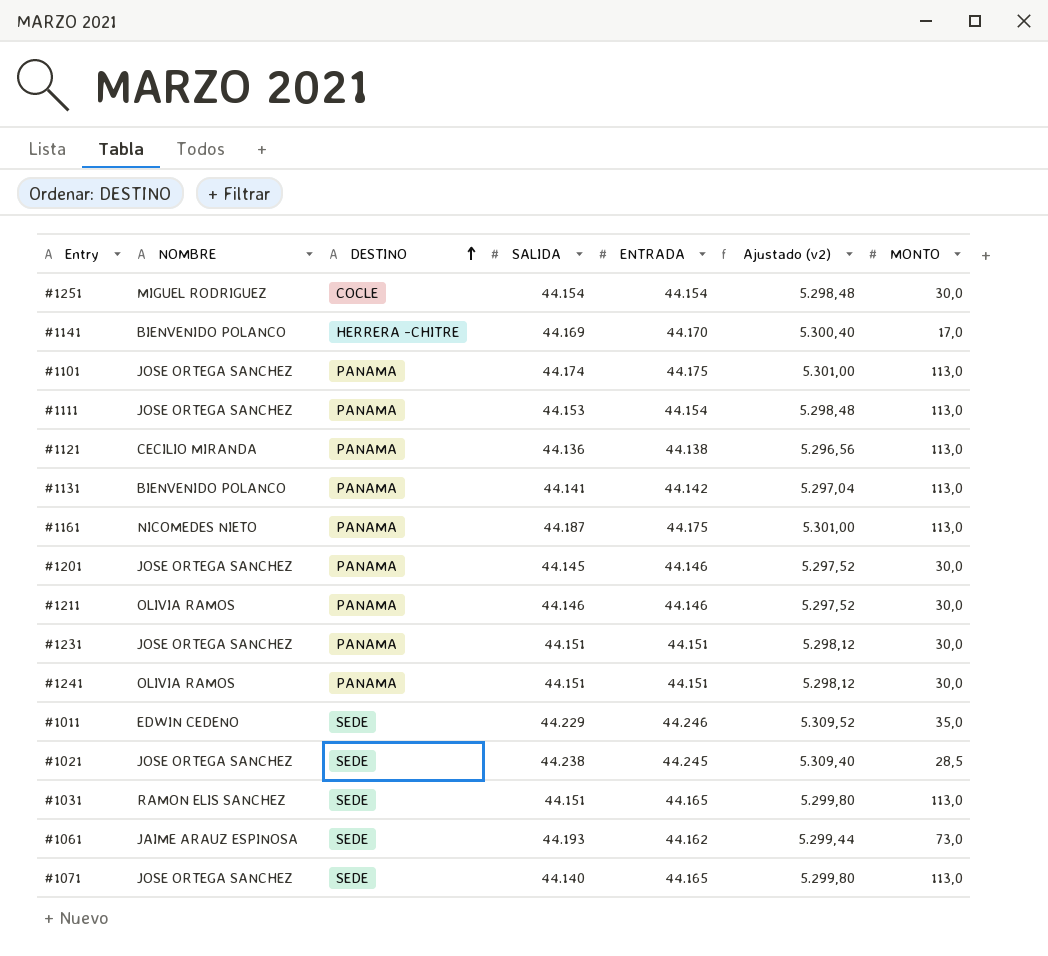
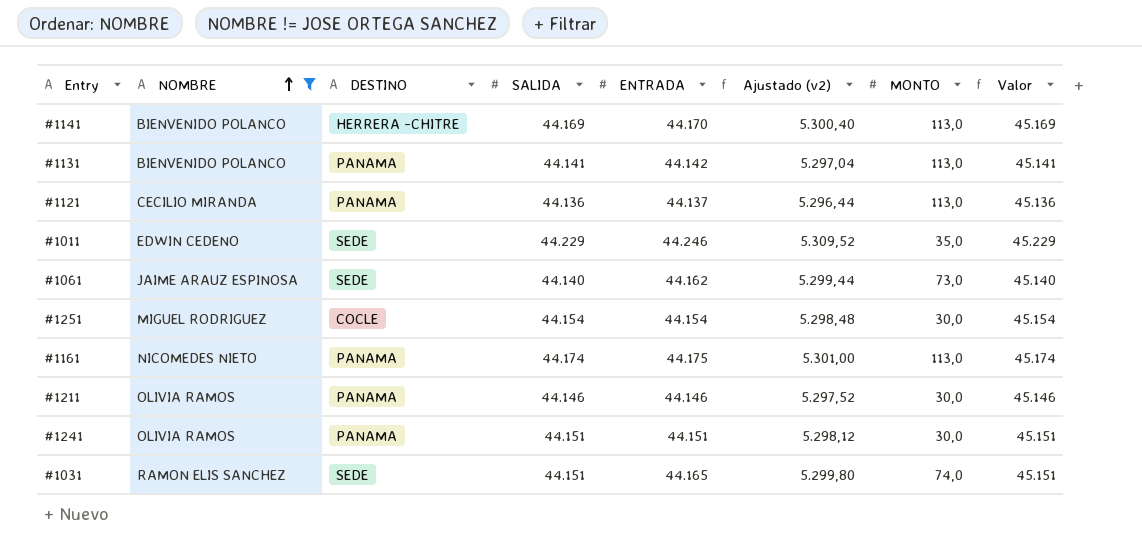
filter: none -> NOMBRE != JOSE ORTEGA SANCHEZ
row order: DESTINO ascending -> NOMBRE ascending
column Valor | formula: none -> [SALIDA] + 1000
#1141 | MONTO: 17,0 -> 113,0
#1121 | ENTRADA: 44.138 -> 44.137
#1121 | Ajustado (v2): 5.296,56 -> 5.296,44
#1061 | SALIDA: 44.193 -> 44.140
#1161 | SALIDA: 44.187 -> 44.174
#1031 | MONTO: 113,0 -> 74,0

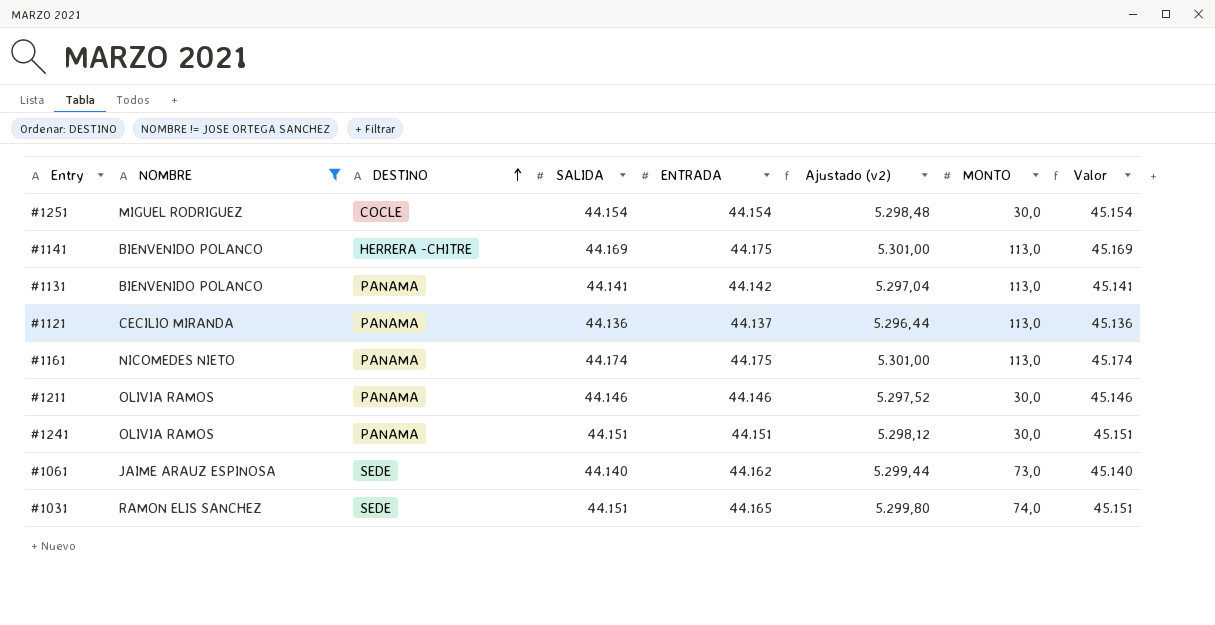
row order: NOMBRE ascending -> DESTINO ascending
row #1011: EDWIN CEDENO | SEDE | 44.229 | 44.246 | 5.309,52 | 35,0 | 45.229 -> none
#1141 | ENTRADA: 44.170 -> 44.175
#1141 | Ajustado (v2): 5.300,40 -> 5.301,00

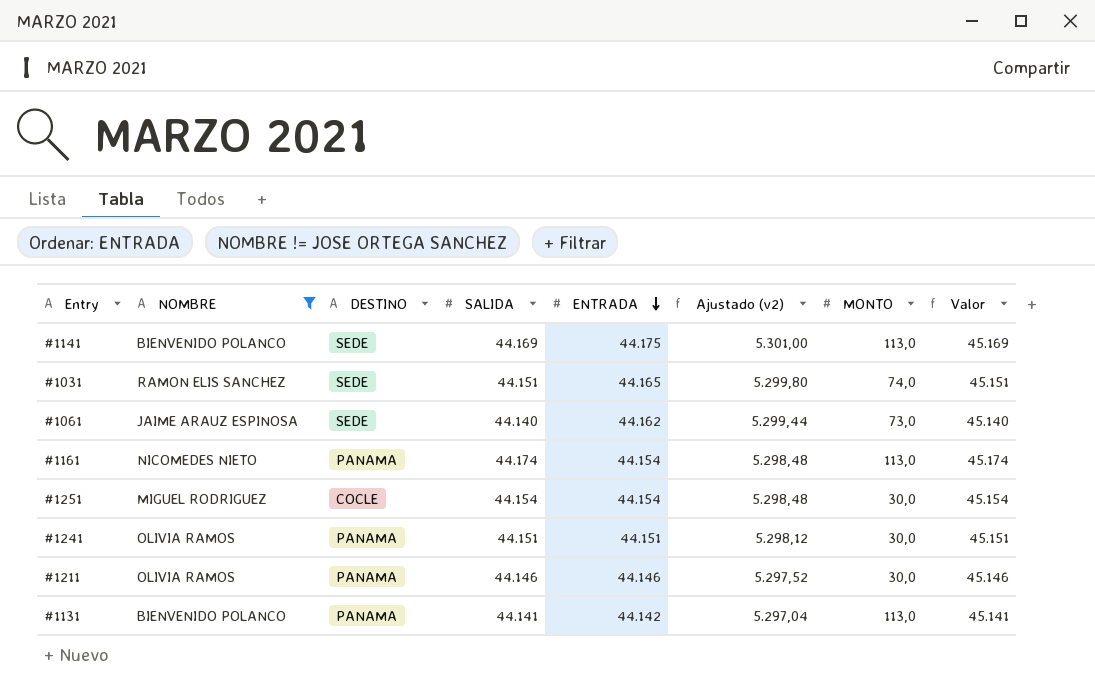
row order: DESTINO ascending -> ENTRADA descending
row #1121: CECILIO MIRANDA | PANAMA | 44.136 | 44.137 | 5.296,44 | 113,0 | 45.136 -> none
#1141 | DESTINO: HERRERA -CHITRE -> SEDE
#1161 | ENTRADA: 44.175 -> 44.154
#1161 | Ajustado (v2): 5.301,00 -> 5.298,48

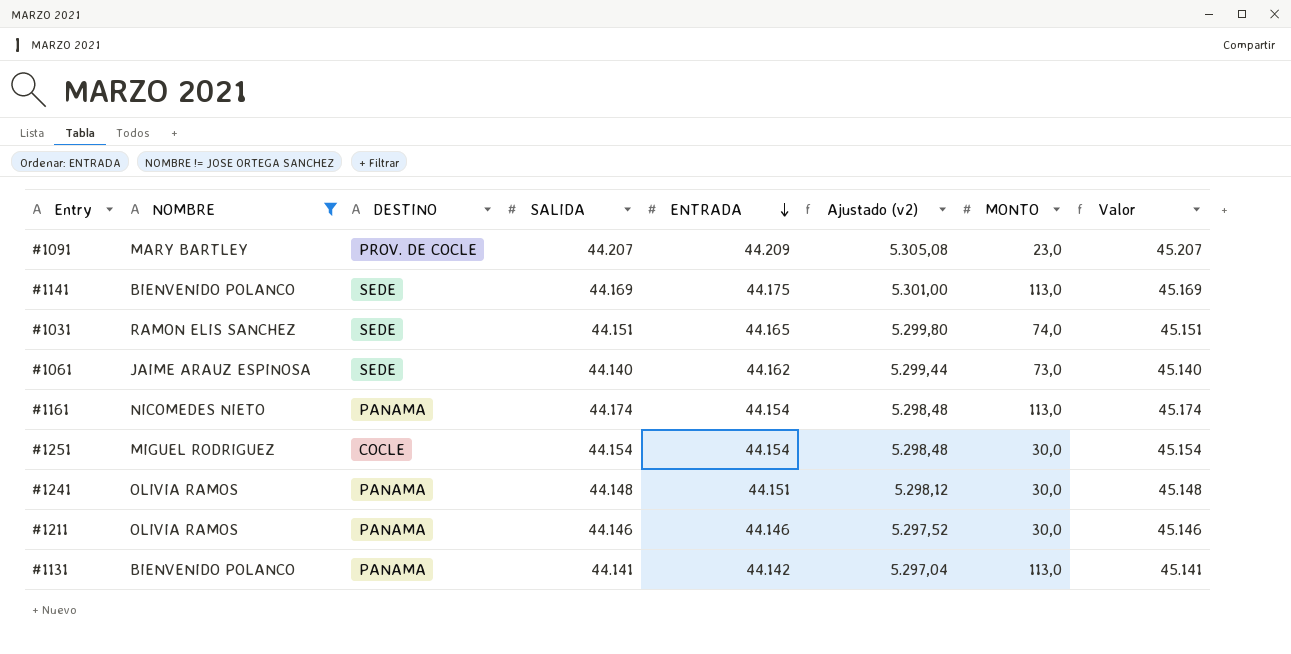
row #1091: none -> MARY BARTLEY | PROV. DE COCLE | 44.207 | 44.209 | 5.305,08 | 23,0 | 45.207
#1241 | SALIDA: 44.151 -> 44.148
#1241 | Valor: 45.151 -> 45.148

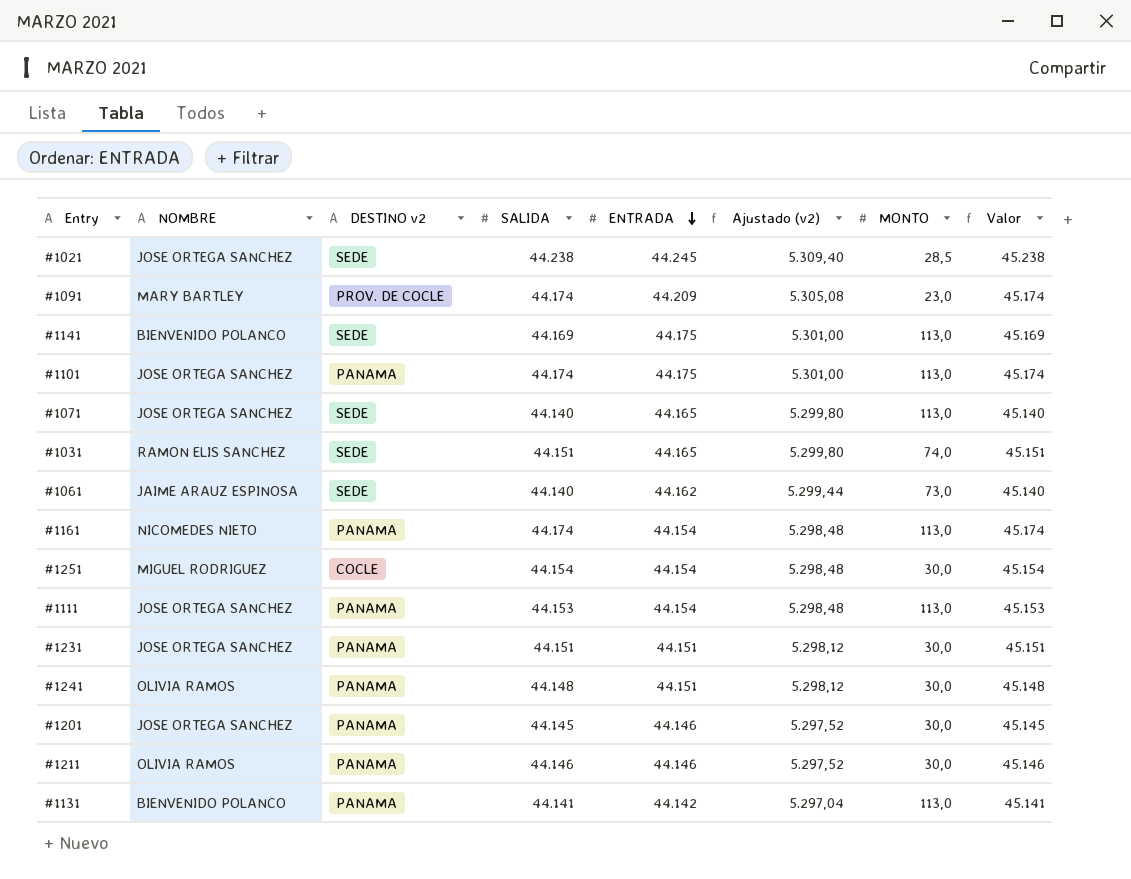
filter: NOMBRE != JOSE ORTEGA SANCHEZ -> none
column name: DESTINO -> DESTINO v2
#1091 | SALIDA: 44.207 -> 44.174
#1091 | Valor: 45.207 -> 45.174

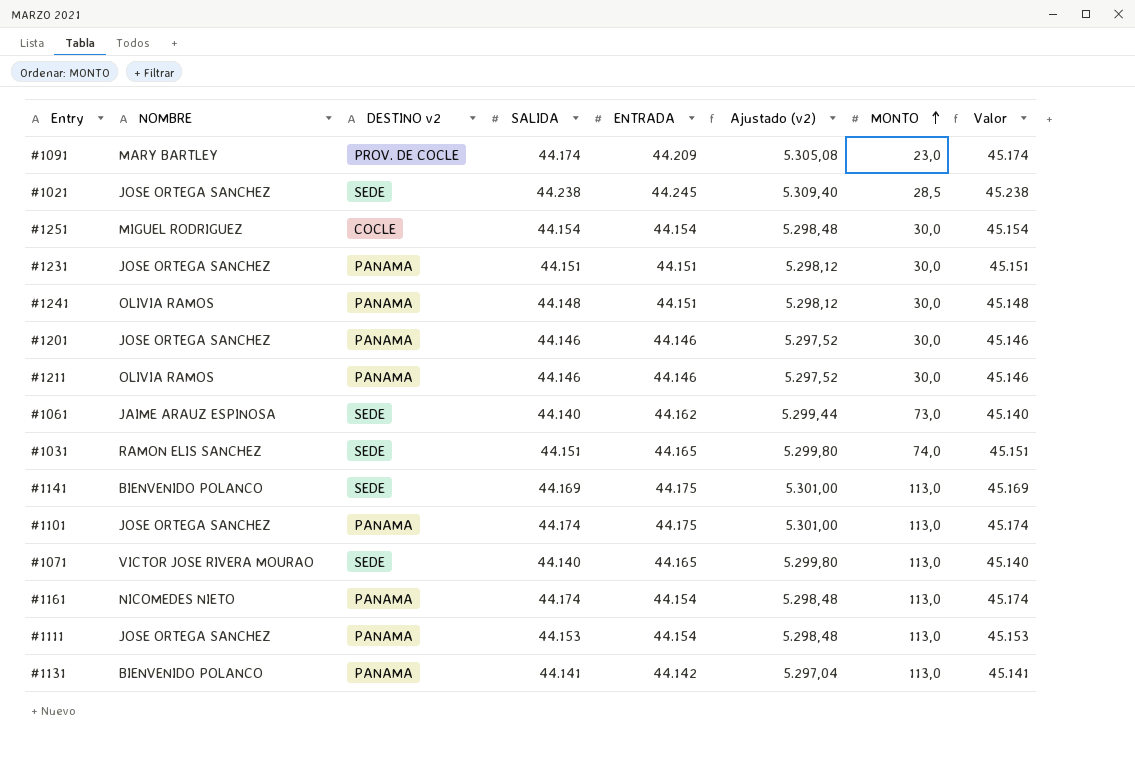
row order: ENTRADA descending -> MONTO ascending
#1201 | SALIDA: 44.145 -> 44.146
#1201 | Valor: 45.145 -> 45.146
#1071 | NOMBRE: JOSE ORTEGA SANCHEZ -> VICTOR JOSE RIVERA MOURAO

